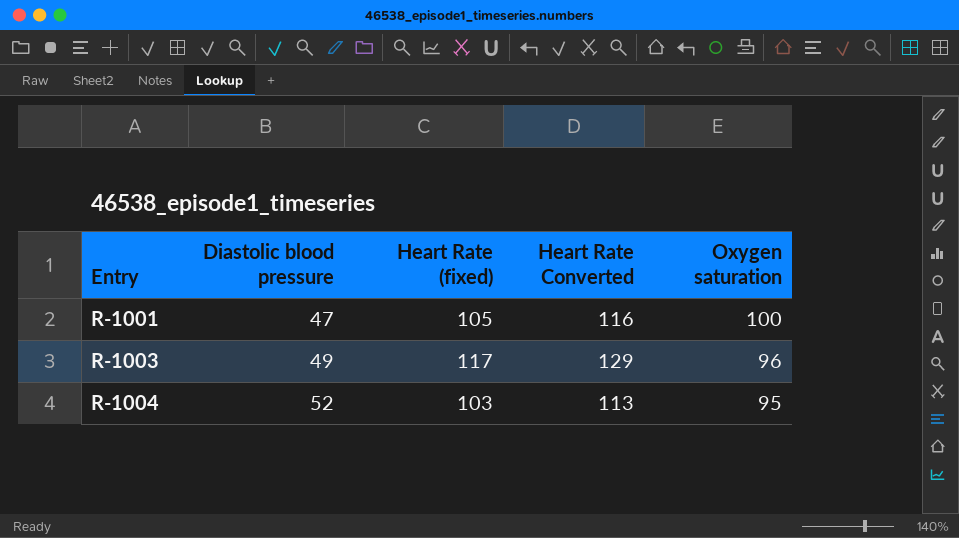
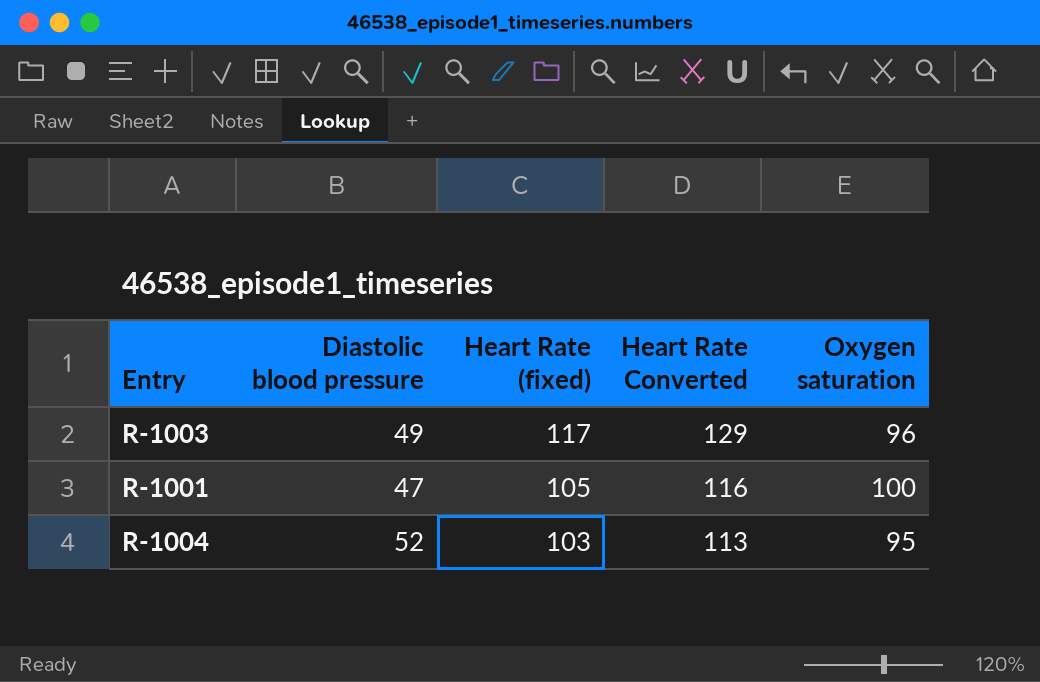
row order: Entry ascending -> Heart Rate (fixed) descending

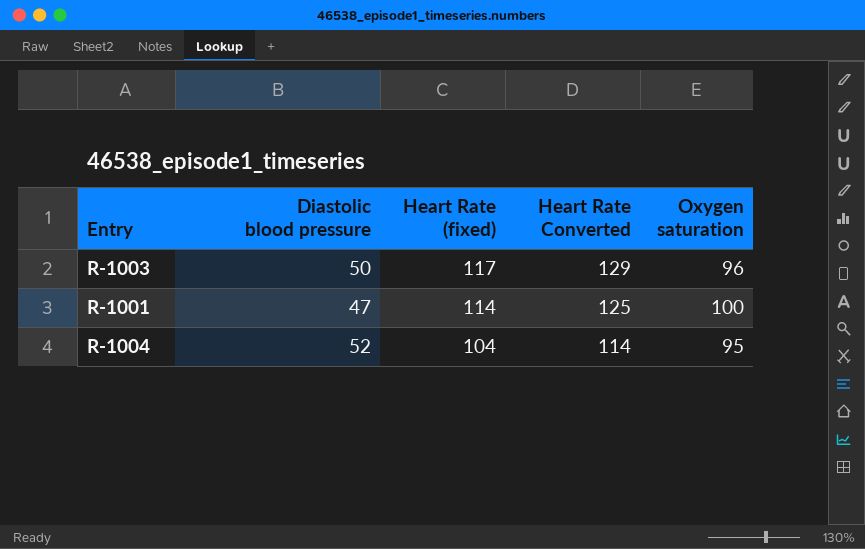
R-1003 | Diastolic blood pressure: 49 -> 50
R-1001 | Heart Rate (fixed): 105 -> 114
R-1001 | Heart Rate Converted: 116 -> 125
R-1004 | Heart Rate (fixed): 103 -> 104
R-1004 | Heart Rate Converted: 113 -> 114

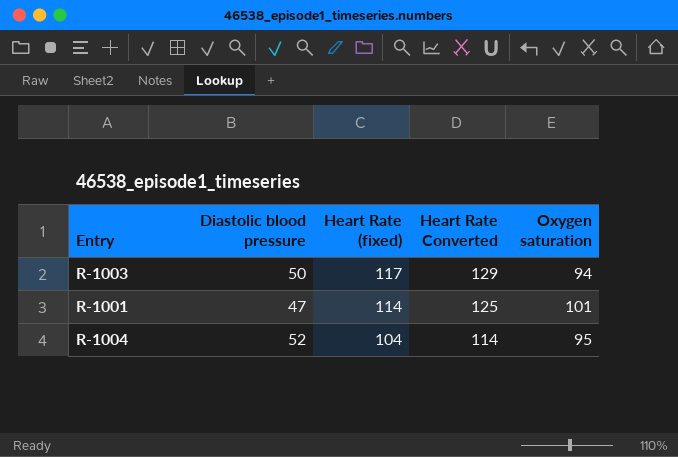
R-1003 | Oxygen saturation: 96 -> 94
R-1001 | Oxygen saturation: 100 -> 101

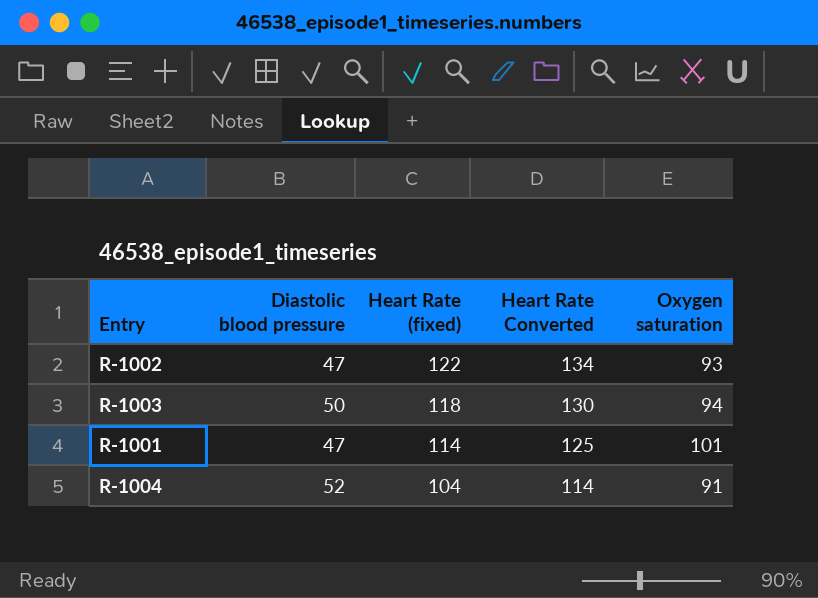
row R-1002: none -> 47 | 122 | 134 | 93
R-1003 | Heart Rate (fixed): 117 -> 118
R-1003 | Heart Rate Converted: 129 -> 130
R-1004 | Oxygen saturation: 95 -> 91

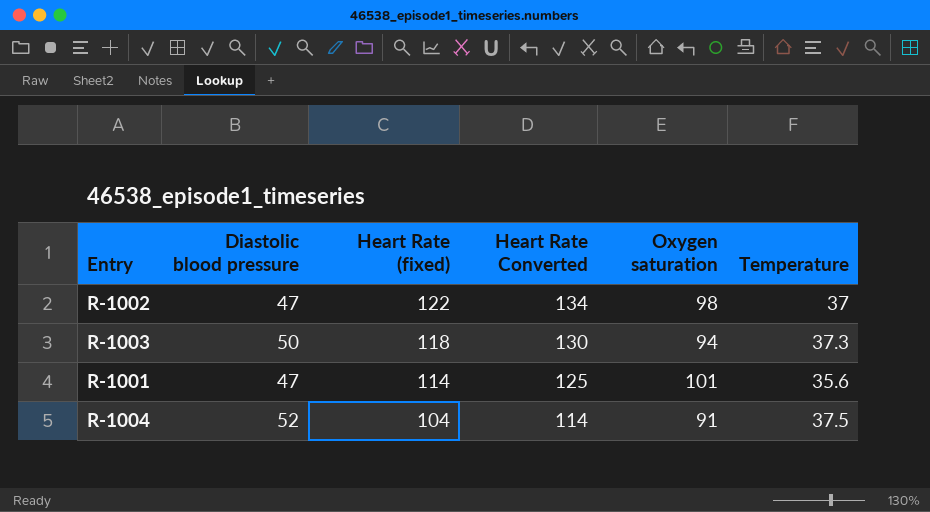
column Temperature | position: none -> 6
R-1002 | Oxygen saturation: 93 -> 98

